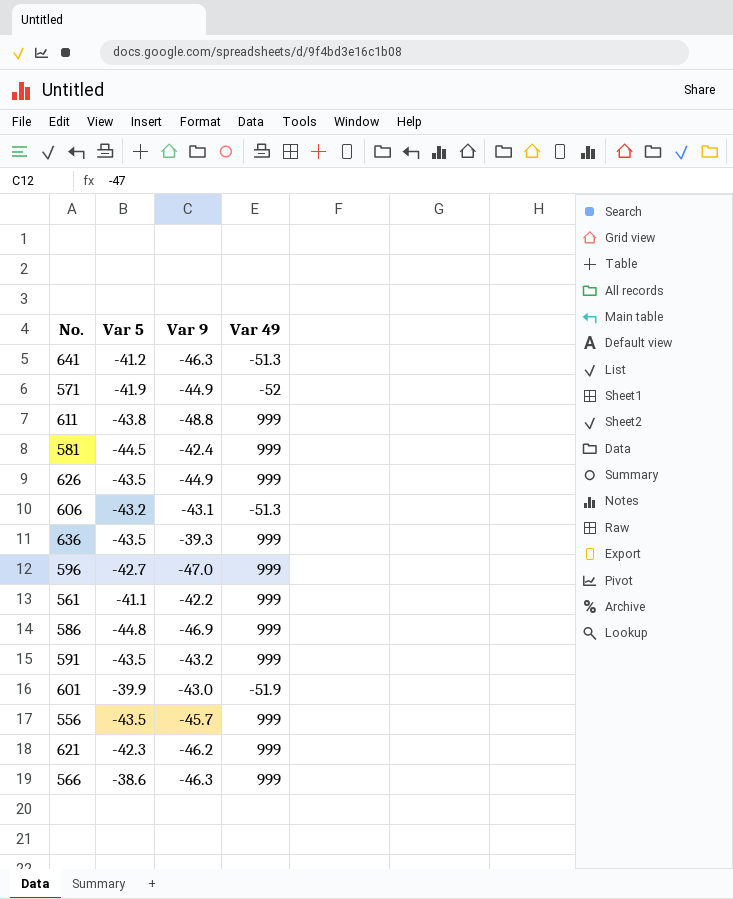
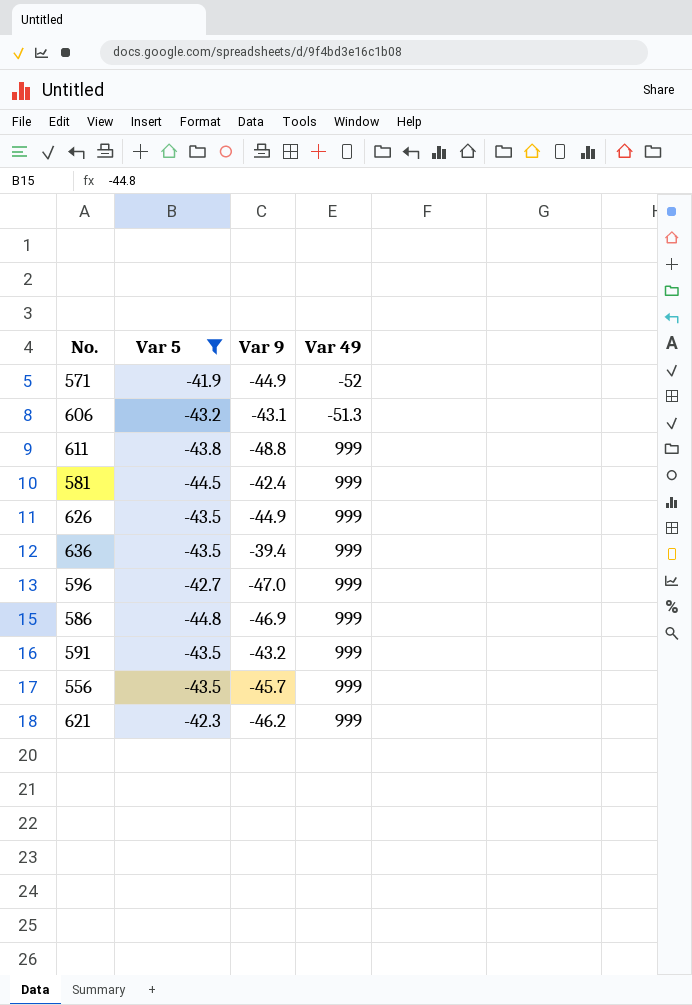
filter: none -> Var 5 <= -41.9
row order: none -> Var 49 ascending
636 | Var 9: -39.3 -> -39.4

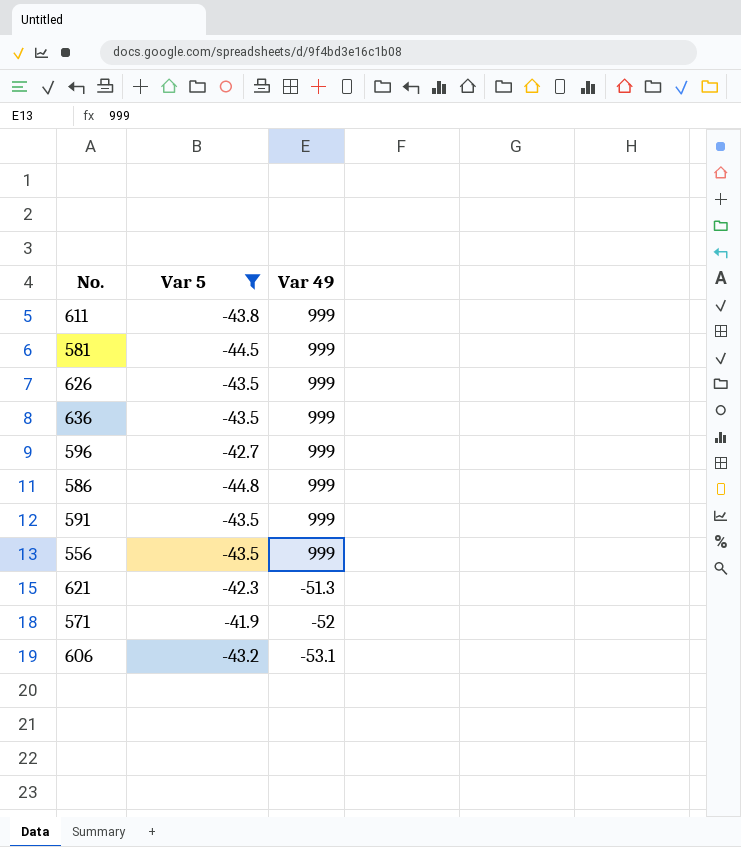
row order: Var 49 ascending -> Var 49 descending
column Var 9 | position: 3 -> none
621 | Var 49: 999 -> -51.3
606 | Var 49: -51.3 -> -53.1

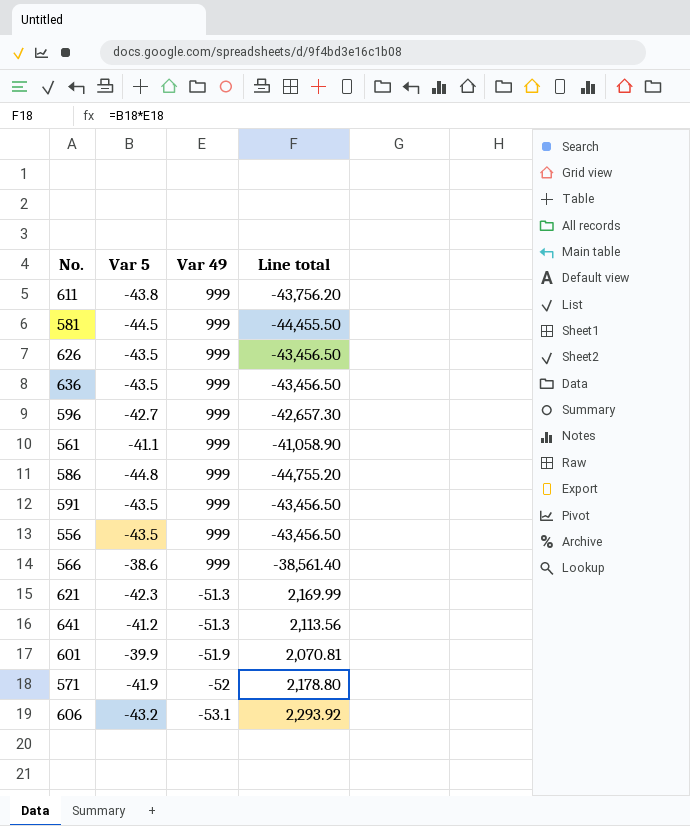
filter: Var 5 <= -41.9 -> none
column Line total | formula: none -> [Var 5] * [Var 49]

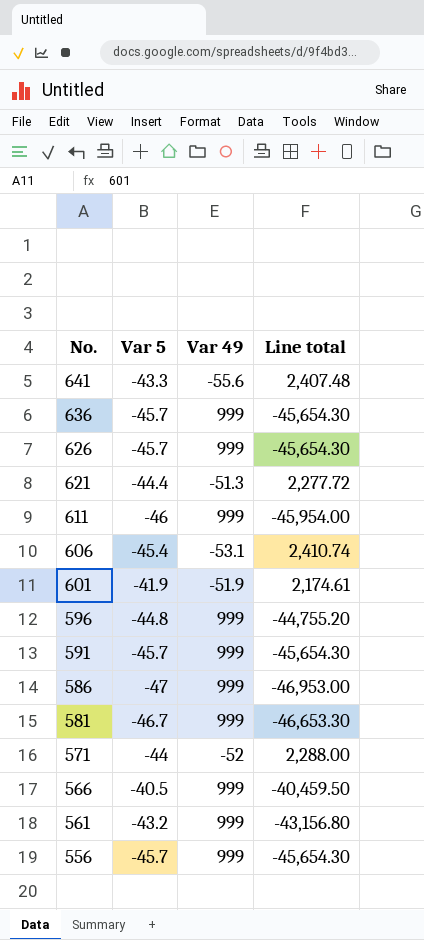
row order: Var 49 descending -> No. descending
641 | Var 5: -41.2 -> -43.3
641 | Var 49: -51.3 -> -55.6
641 | Line total: 2,113.56 -> 2,407.48
636 | Var 5: -43.5 -> -45.7
636 | Line total: -43,456.50 -> -45,654.30
626 | Var 5: -43.5 -> -45.7
626 | Line total: -43,456.50 -> -45,654.30
621 | Var 5: -42.3 -> -44.4
621 | Line total: 2,169.99 -> 2,277.72
611 | Var 5: -43.8 -> -46
611 | Line total: -43,756.20 -> -45,954.00
606 | Var 5: -43.2 -> -45.4
606 | Line total: 2,293.92 -> 2,410.74
601 | Var 5: -39.9 -> -41.9
601 | Line total: 2,070.81 -> 2,174.61
596 | Var 5: -42.7 -> -44.8
596 | Line total: -42,657.30 -> -44,755.20
591 | Var 5: -43.5 -> -45.7
591 | Line total: -43,456.50 -> -45,654.30
586 | Var 5: -44.8 -> -47
586 | Line total: -44,755.20 -> -46,953.00
581 | Var 5: -44.5 -> -46.7
581 | Line total: -44,455.50 -> -46,653.30
571 | Var 5: -41.9 -> -44
571 | Line total: 2,178.80 -> 2,288.00
566 | Var 5: -38.6 -> -40.5
566 | Line total: -38,561.40 -> -40,459.50
561 | Var 5: -41.1 -> -43.2
561 | Line total: -41,058.90 -> -43,156.80
556 | Var 5: -43.5 -> -45.7
556 | Line total: -43,456.50 -> -45,654.30

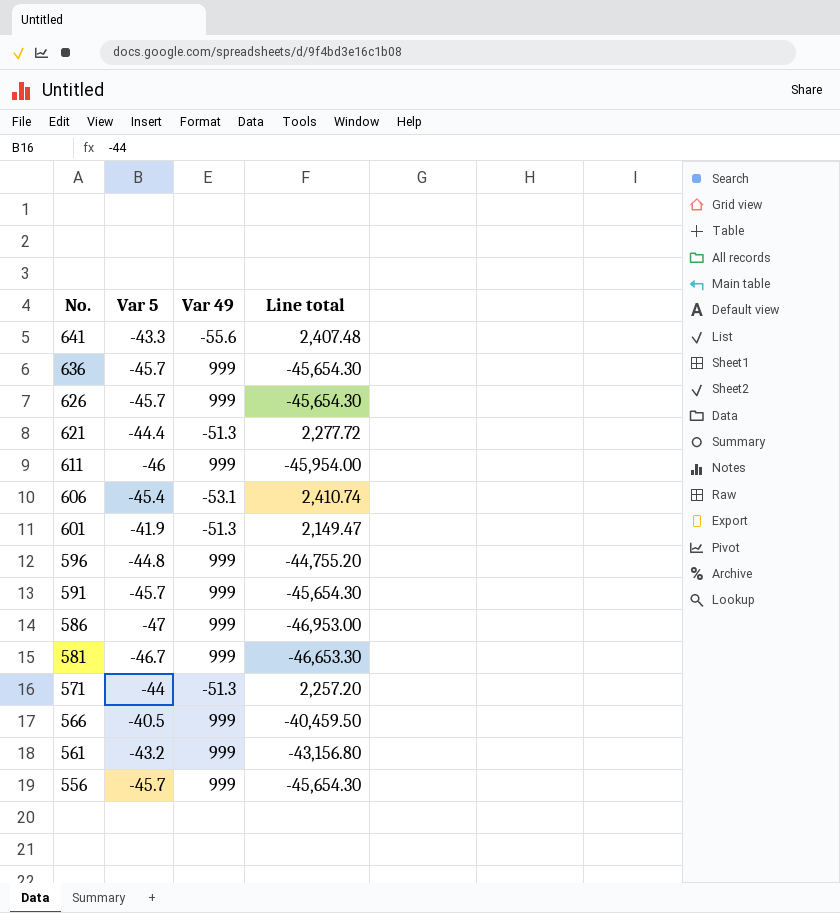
601 | Var 49: -51.9 -> -51.3
601 | Line total: 2,174.61 -> 2,149.47
571 | Var 49: -52 -> -51.3
571 | Line total: 2,288.00 -> 2,257.20

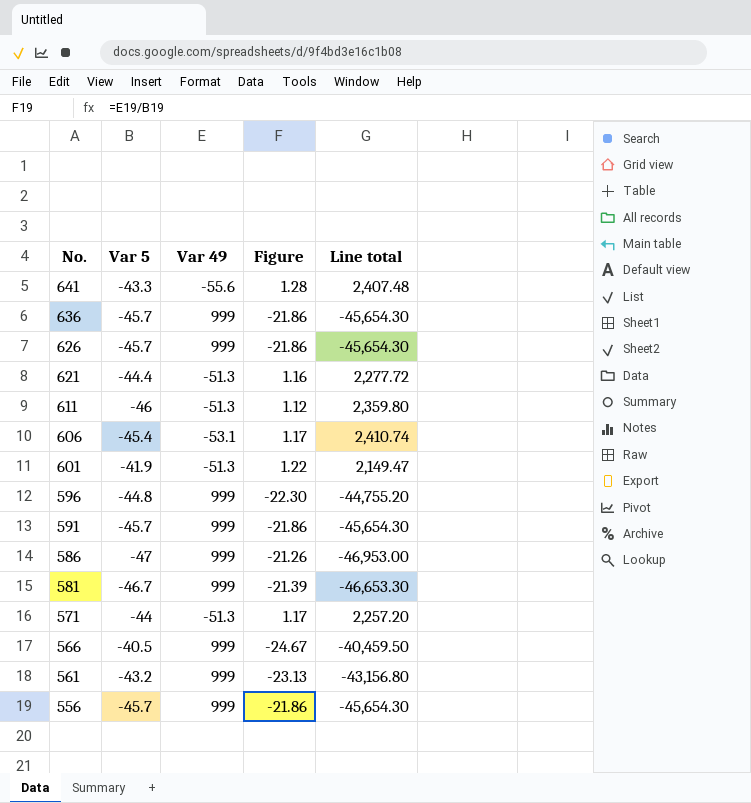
column Figure | formula: none -> [Var 49] / [Var 5]
611 | Var 49: 999 -> -51.3
611 | Line total: -45,954.00 -> 2,359.80

